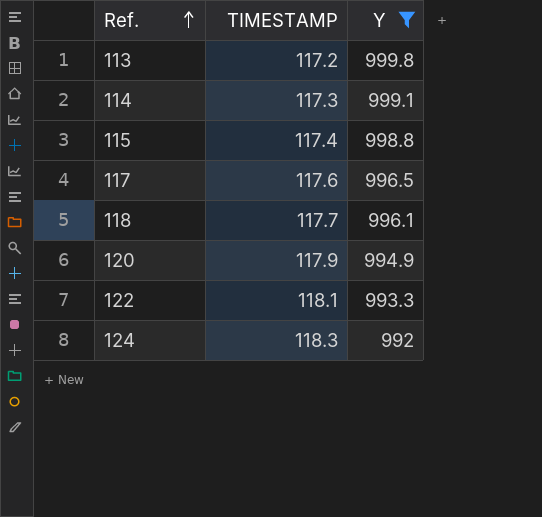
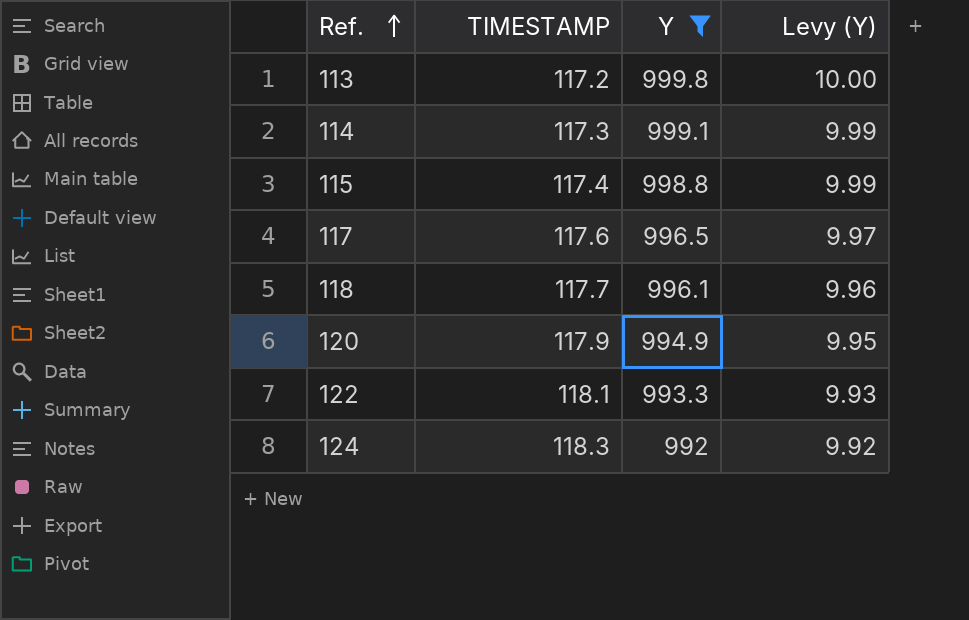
column Levy (Y) | formula: none -> [Y] * 0.01

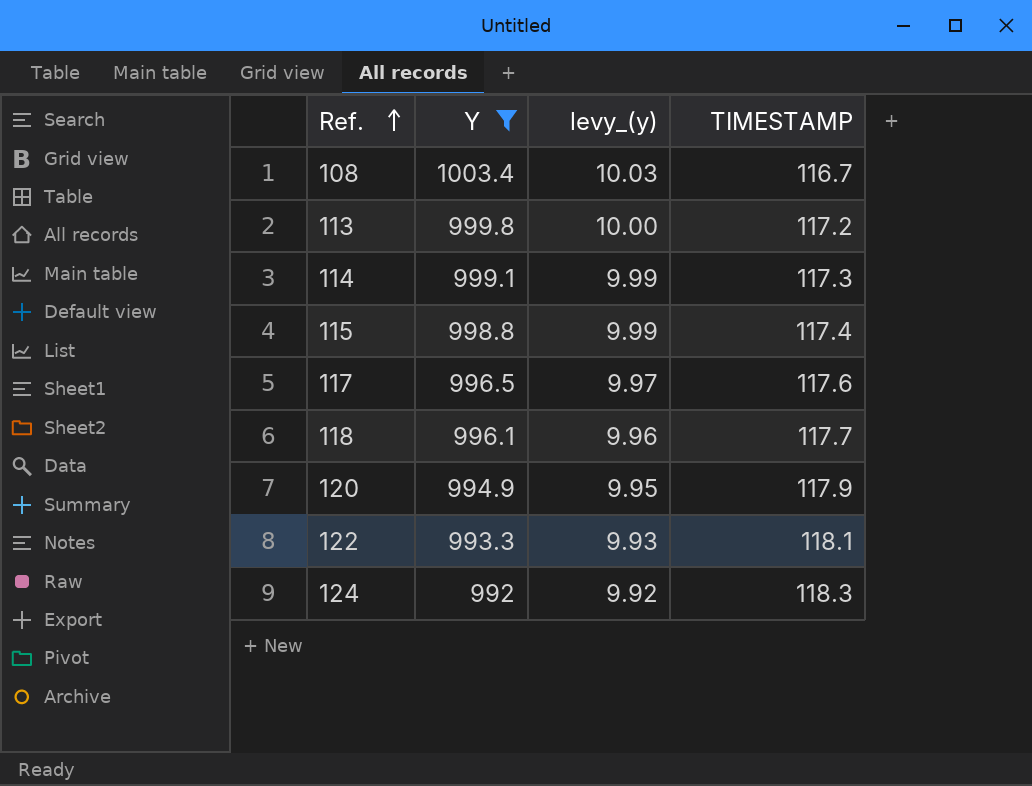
column name: Levy (Y) -> levy_(y)
column TIMESTAMP | position: 2 -> 4
row 108: none -> 1003.4 | 10.03 | 116.7

